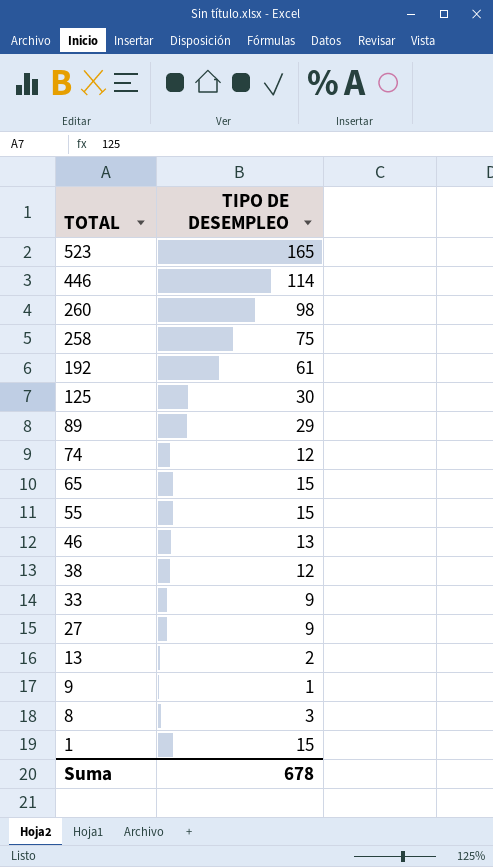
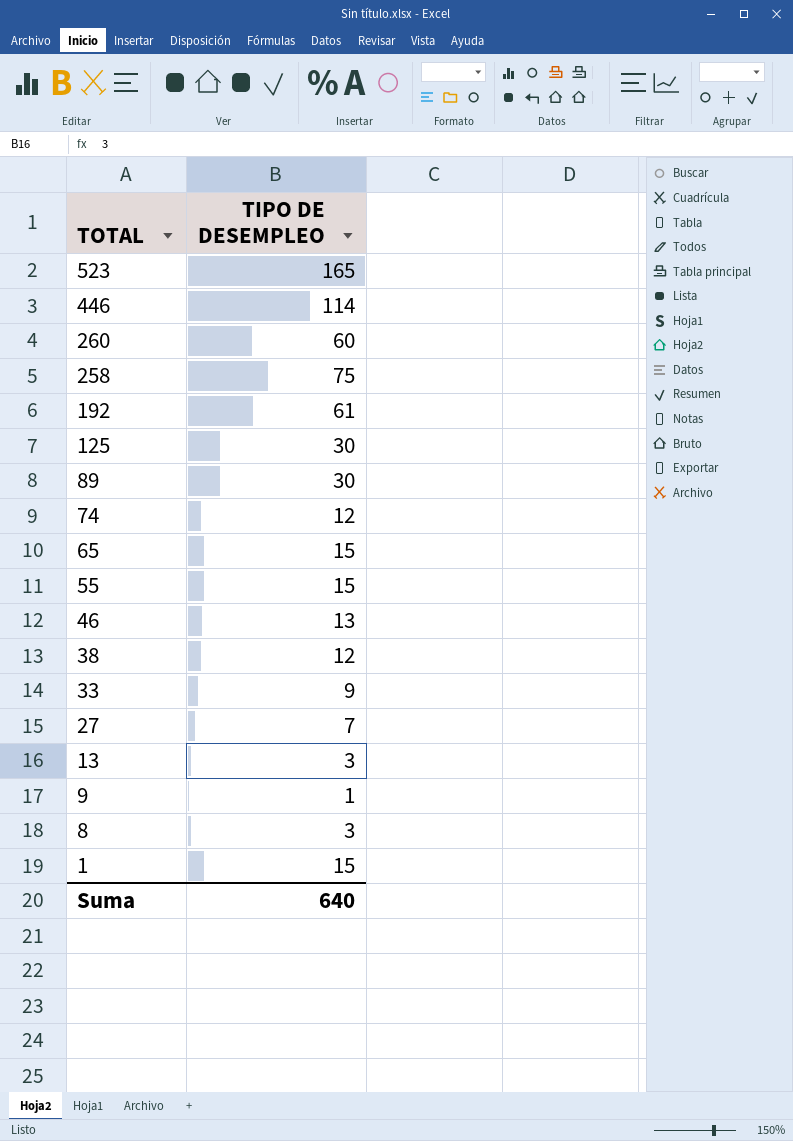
260 | TIPO DE DESEMPLEO: 98 -> 60
89 | TIPO DE DESEMPLEO: 29 -> 30
27 | TIPO DE DESEMPLEO: 9 -> 7
13 | TIPO DE DESEMPLEO: 2 -> 3
Suma | TIPO DE DESEMPLEO: 678 -> 640

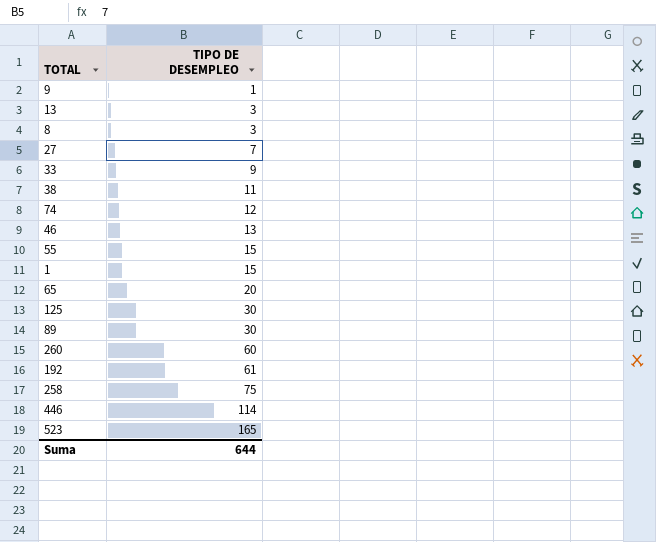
row order: TOTAL descending -> TIPO DE DESEMPLEO ascending
38 | TIPO DE DESEMPLEO: 12 -> 11
65 | TIPO DE DESEMPLEO: 15 -> 20
Suma | TIPO DE DESEMPLEO: 640 -> 644

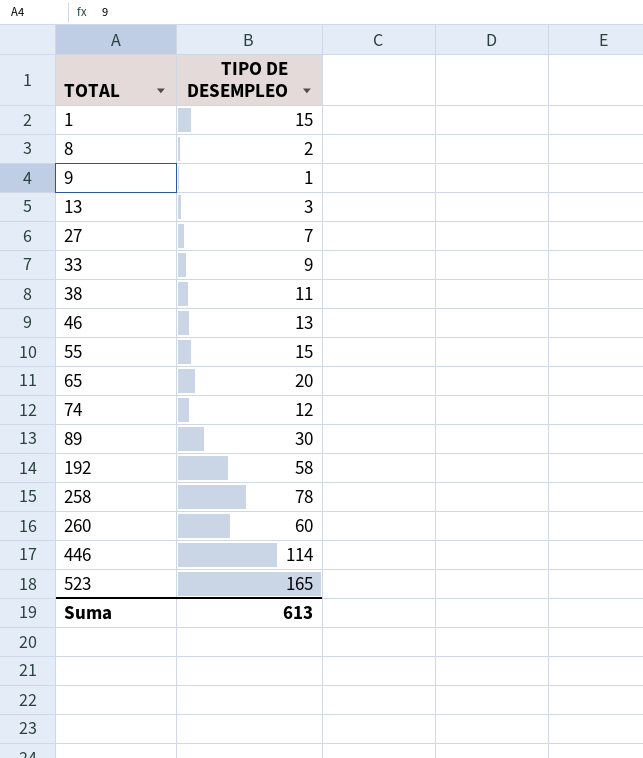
row order: TIPO DE DESEMPLEO ascending -> TOTAL ascending
row 125: 30 -> none
8 | TIPO DE DESEMPLEO: 3 -> 2
192 | TIPO DE DESEMPLEO: 61 -> 58
258 | TIPO DE DESEMPLEO: 75 -> 78
Suma | TIPO DE DESEMPLEO: 644 -> 613

